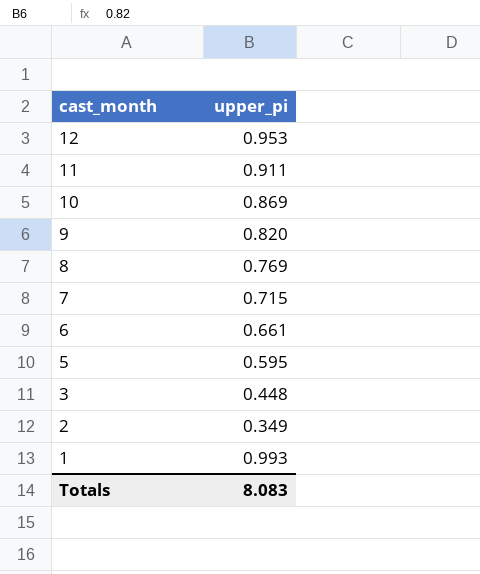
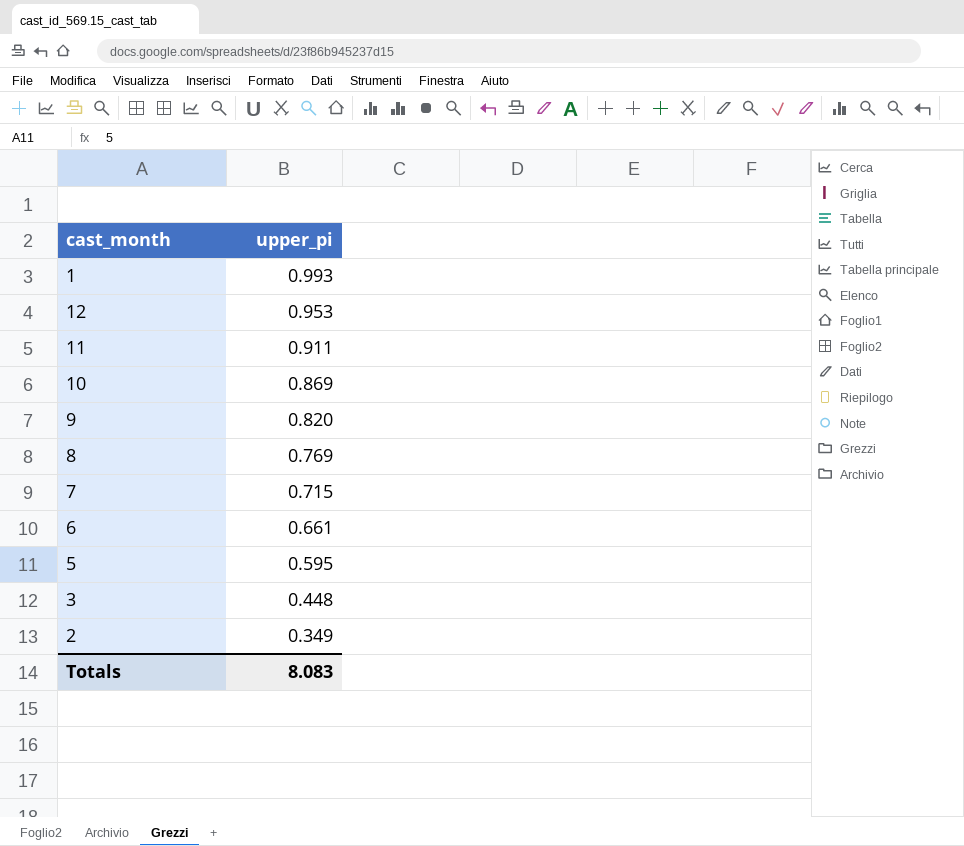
row order: cast_month descending -> upper_pi descending

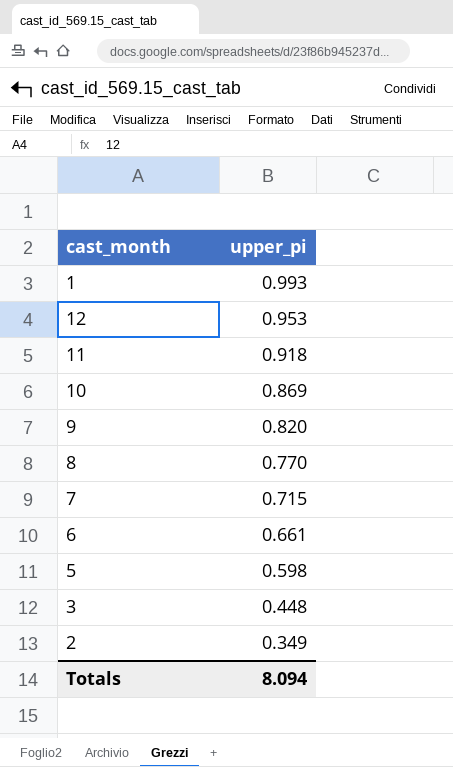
11 | upper_pi: 0.911 -> 0.918
8 | upper_pi: 0.769 -> 0.770
5 | upper_pi: 0.595 -> 0.598
Totals | upper_pi: 8.083 -> 8.094

